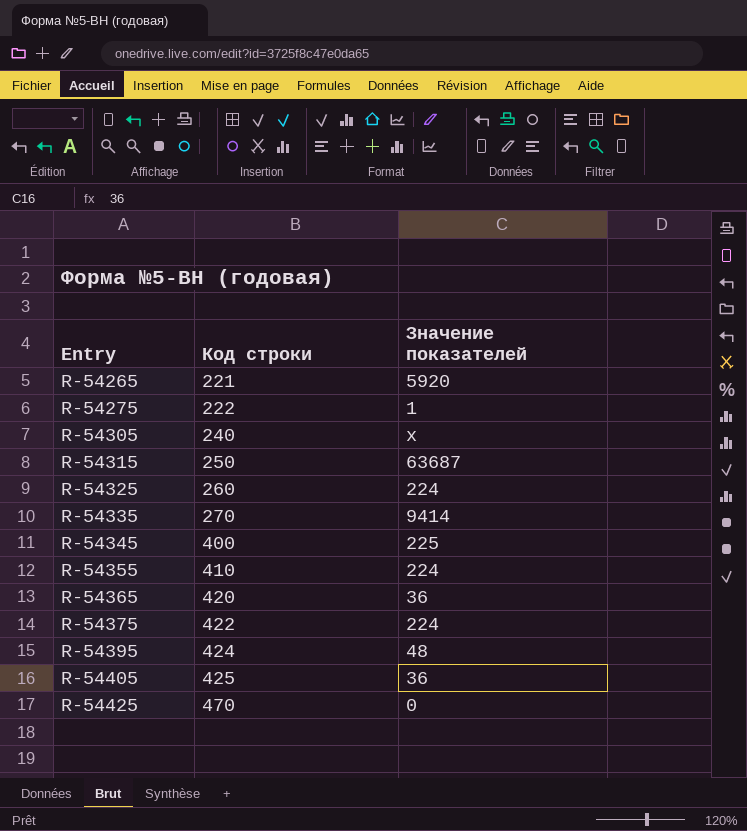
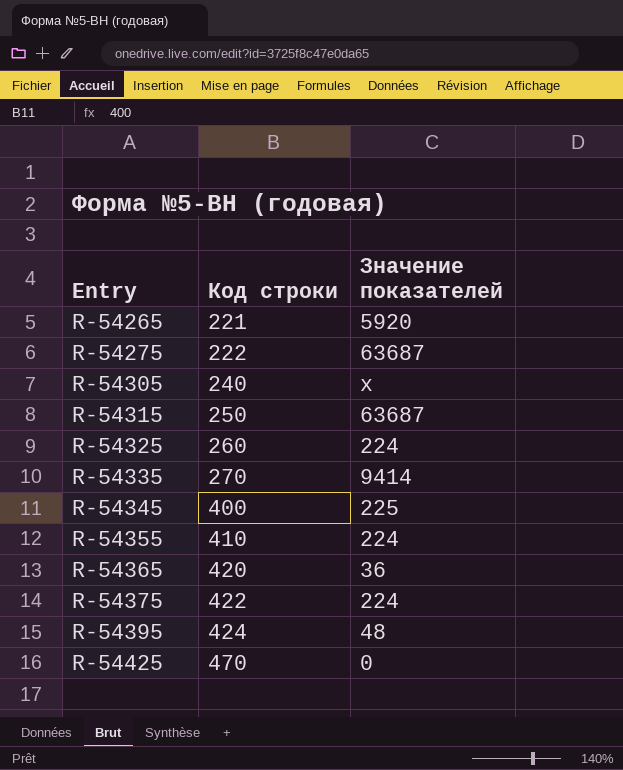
row R-54405: 425 | 36 -> none
R-54275 | Значение показателей: 1 -> 63687

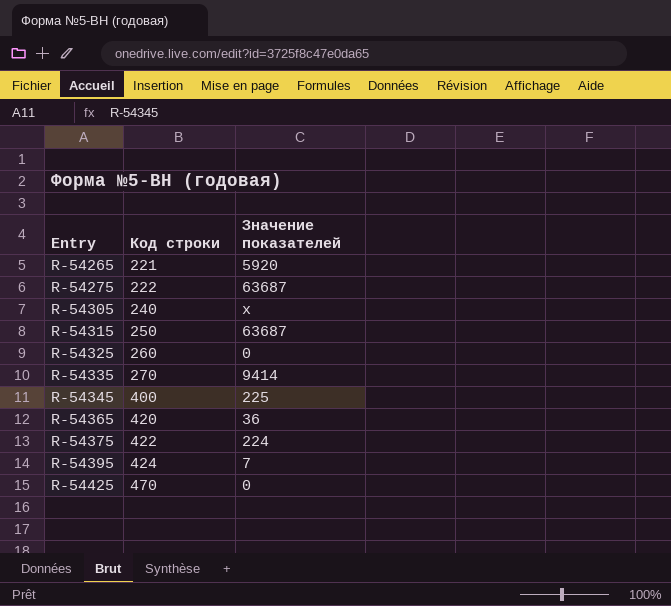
row R-54355: 410 | 224 -> none
R-54325 | Значение показателей: 224 -> 0
R-54395 | Значение показателей: 48 -> 7

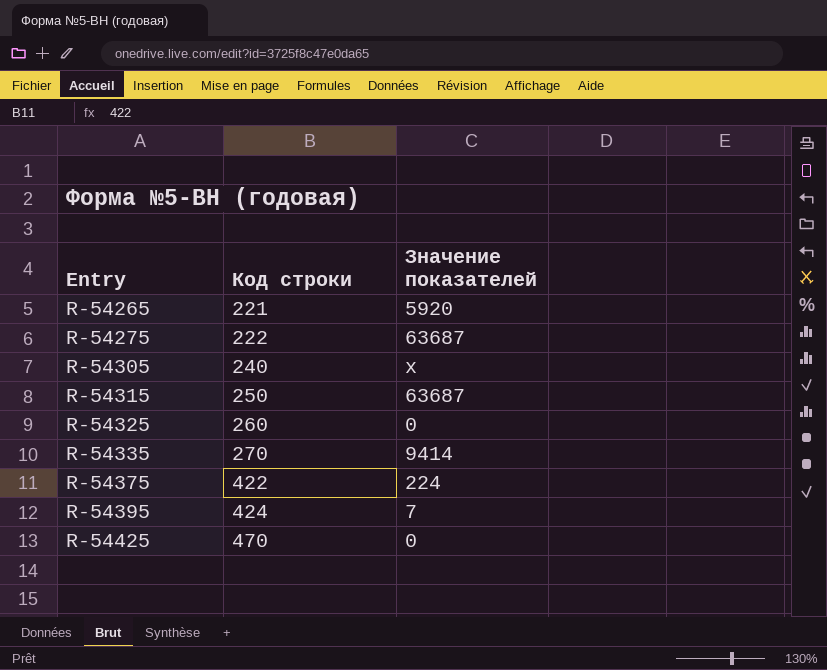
row R-54345: 400 | 225 -> none
row R-54365: 420 | 36 -> none

